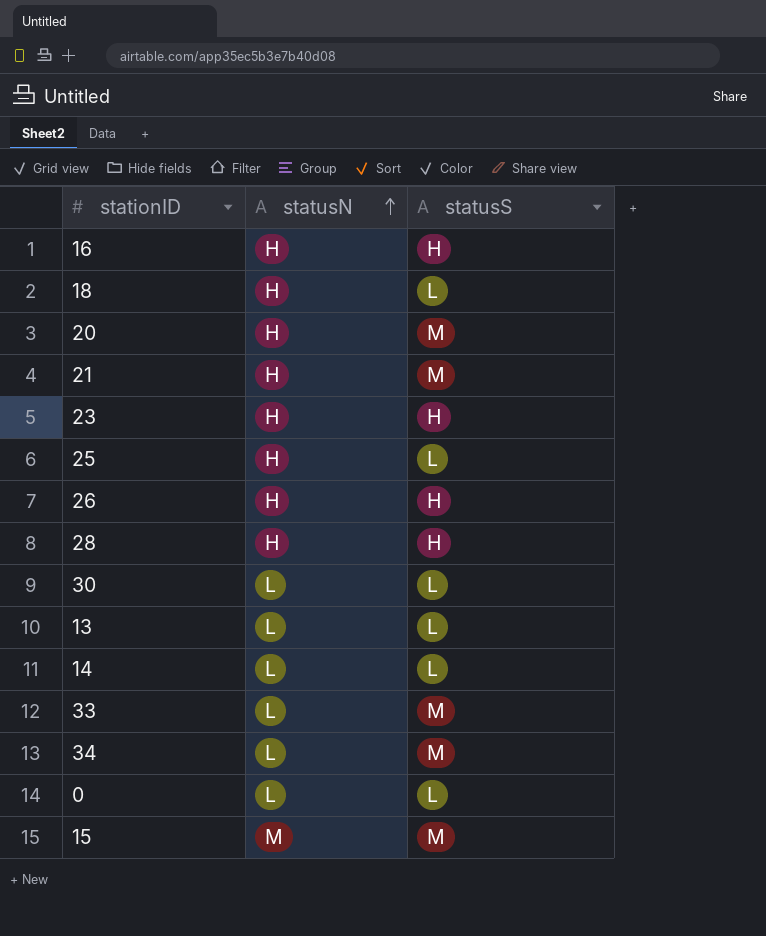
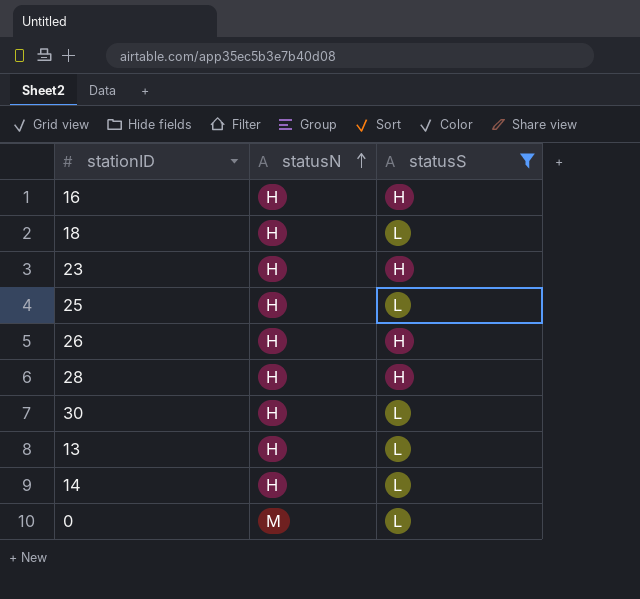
filter: none -> statusS != M
30 | statusN: L -> H
13 | statusN: L -> H
14 | statusN: L -> H
0 | statusN: L -> M

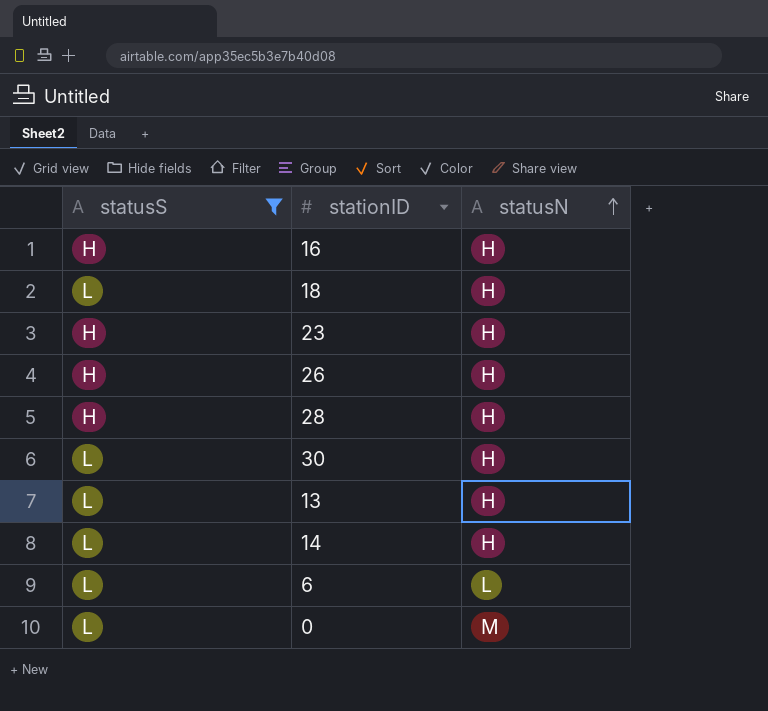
column statusS | position: 3 -> 1
row 25: H | L -> none
row 6: none -> L | L

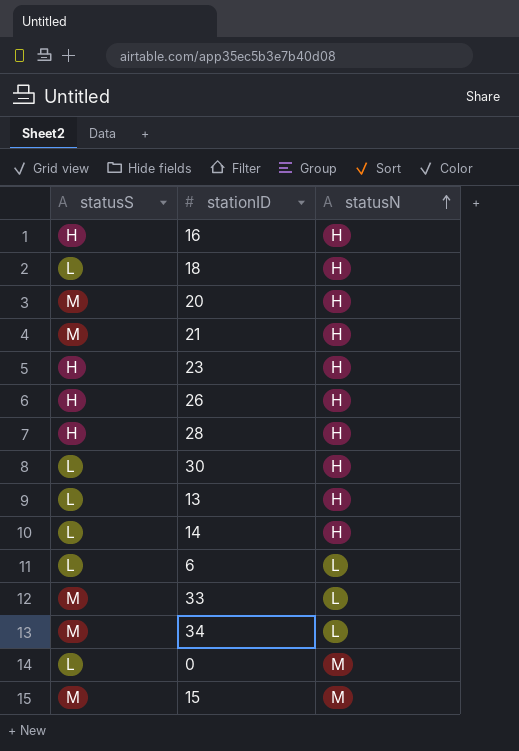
filter: statusS != M -> none

